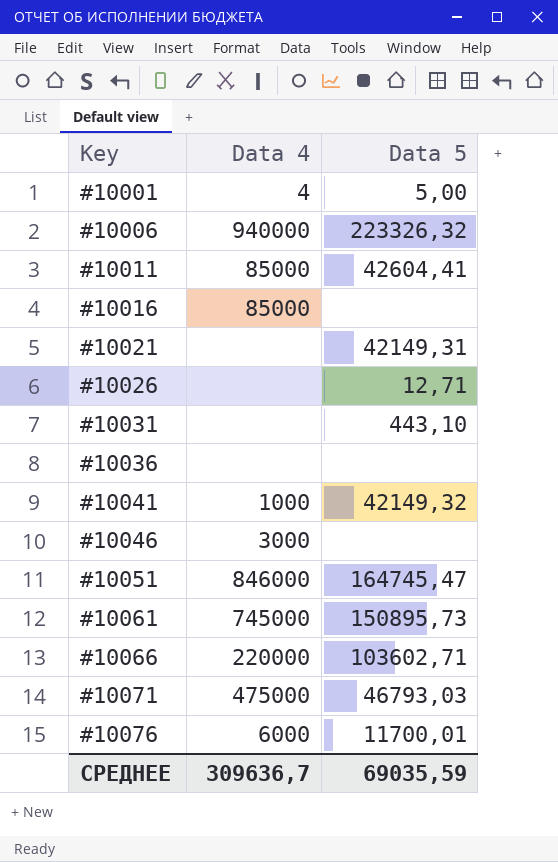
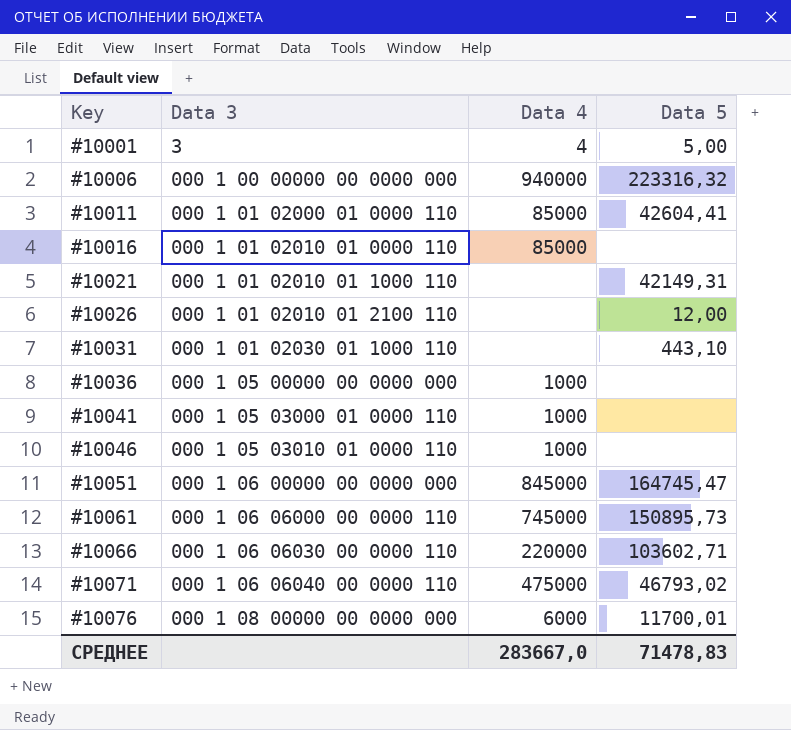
column Data 3 | position: none -> 2
#10006 | Data 5: 223326,32 -> 223316,32
#10026 | Data 5: 12,71 -> 12,00
#10036 | Data 4: none -> 1000
#10041 | Data 5: 42149,32 -> none
#10046 | Data 4: 3000 -> 1000
#10051 | Data 4: 846000 -> 845000
#10071 | Data 5: 46793,03 -> 46793,02
СРЕДНЕЕ | Data 4: 309636,7 -> 283667,0
СРЕДНЕЕ | Data 5: 69035,59 -> 71478,83

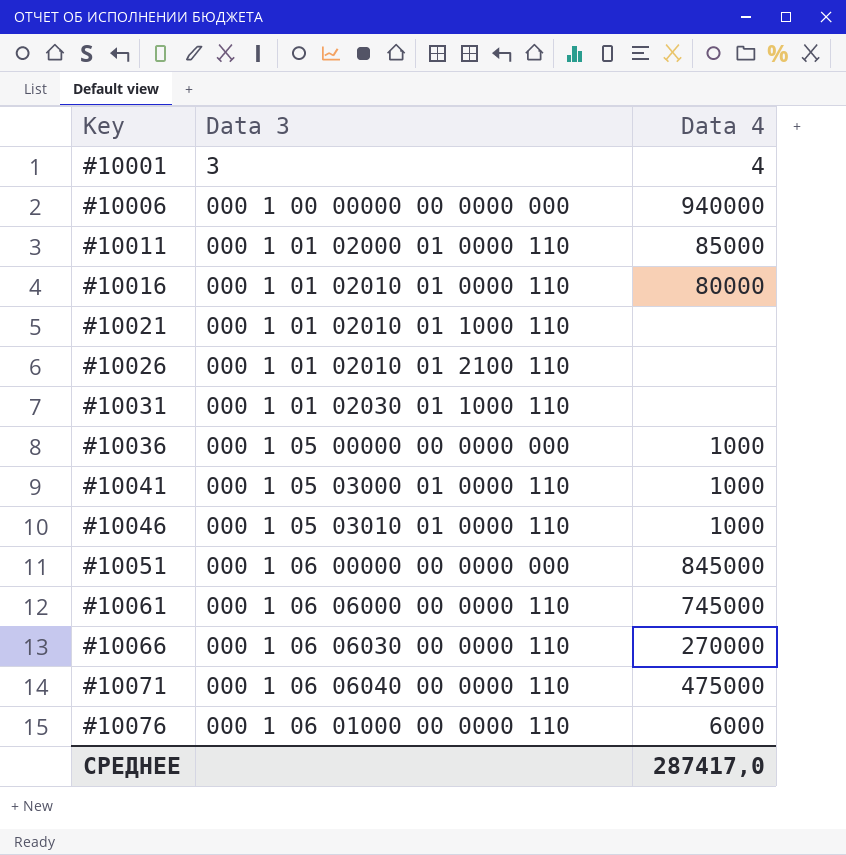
column Data 5 | position: 4 -> none
#10016 | Data 4: 85000 -> 80000
#10066 | Data 4: 220000 -> 270000
#10076 | Data 3: 000 1 08 00000 00 0000 000 -> 000 1 06 01000 00 0000 110
СРЕДНЕЕ | Data 4: 283667,0 -> 287417,0

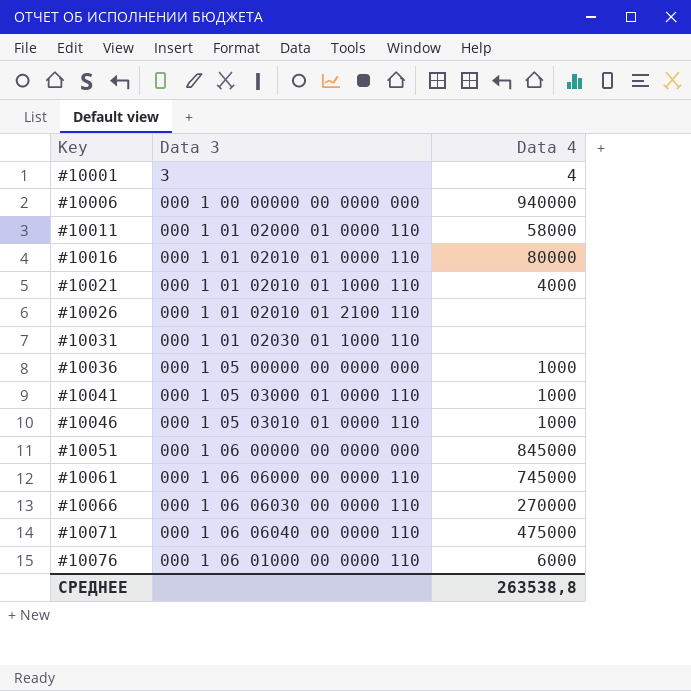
#10011 | Data 4: 85000 -> 58000
#10021 | Data 4: none -> 4000
СРЕДНЕЕ | Data 4: 287417,0 -> 263538,8

